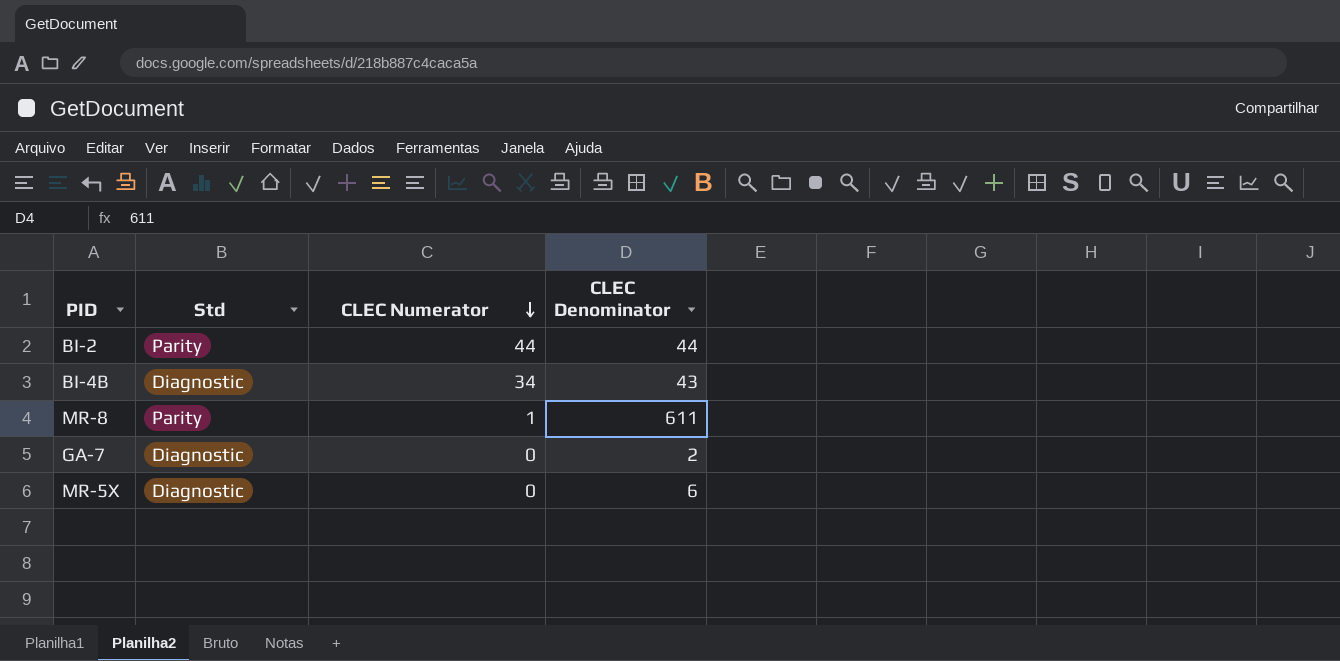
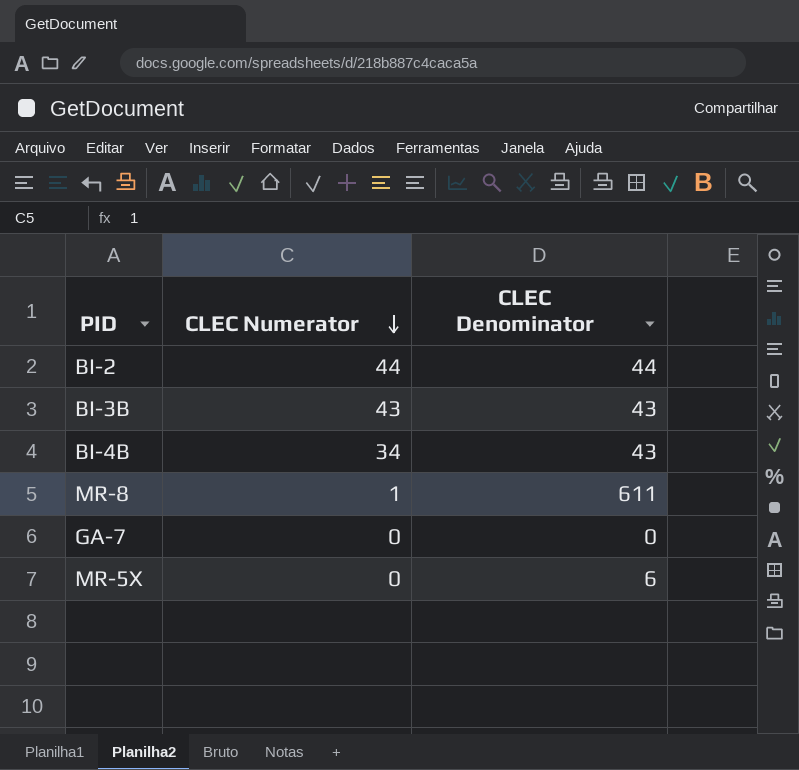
column Std | position: 2 -> none
row BI-3B: none -> 43 | 43
GA-7 | CLEC Denominator: 2 -> 0

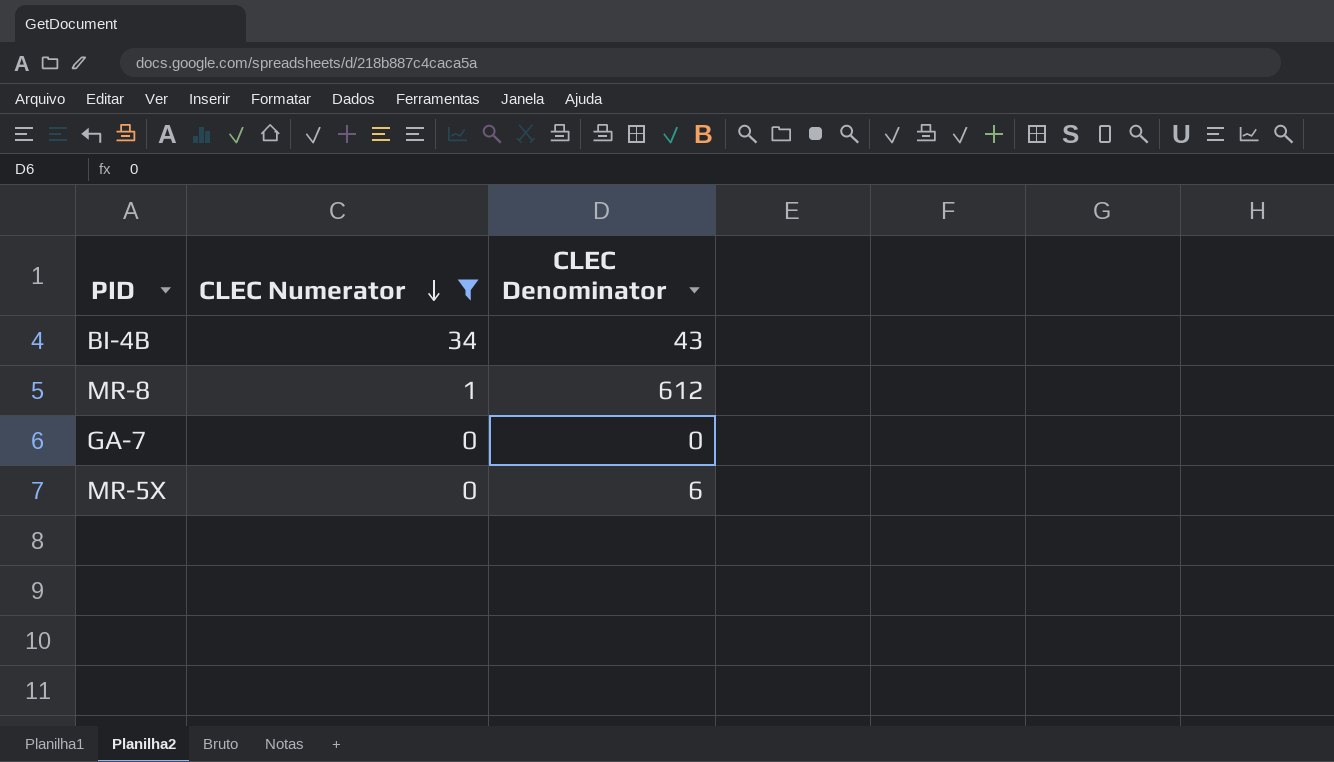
filter: none -> CLEC Numerator <= 34
MR-8 | CLEC Denominator: 611 -> 612

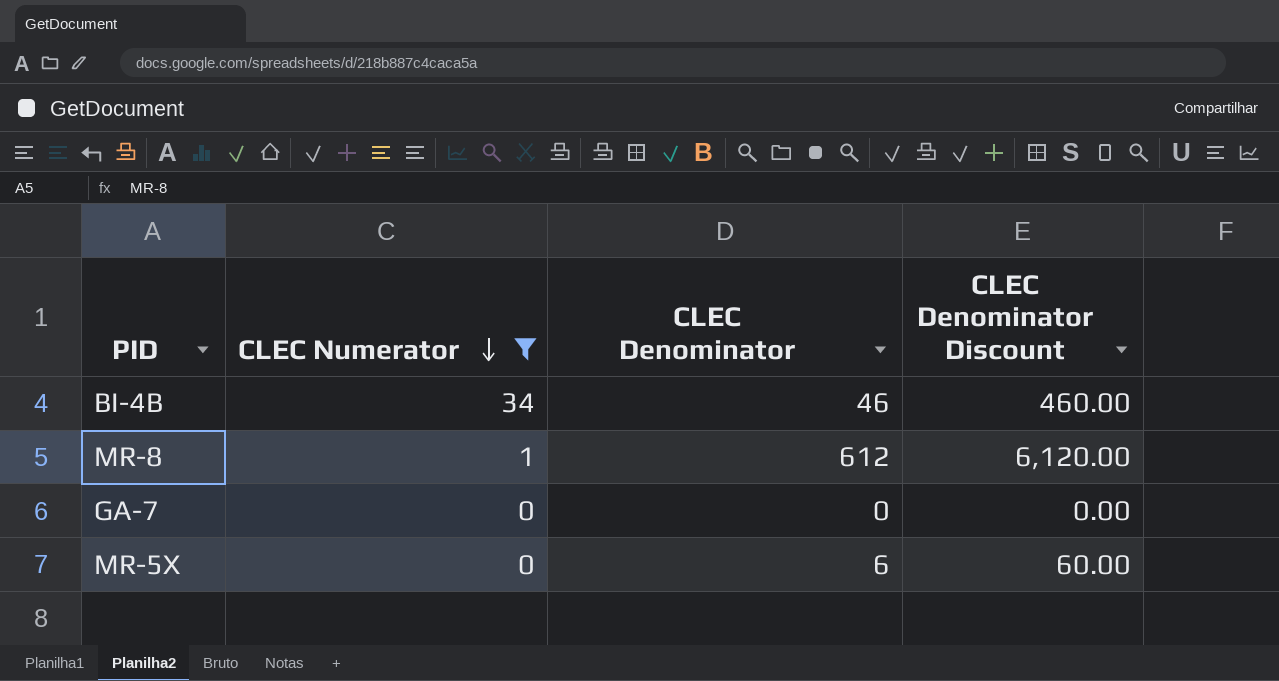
column CLEC Denominator Discount | formula: none -> [CLEC Denominator] * 10
BI-4B | CLEC Denominator: 43 -> 46

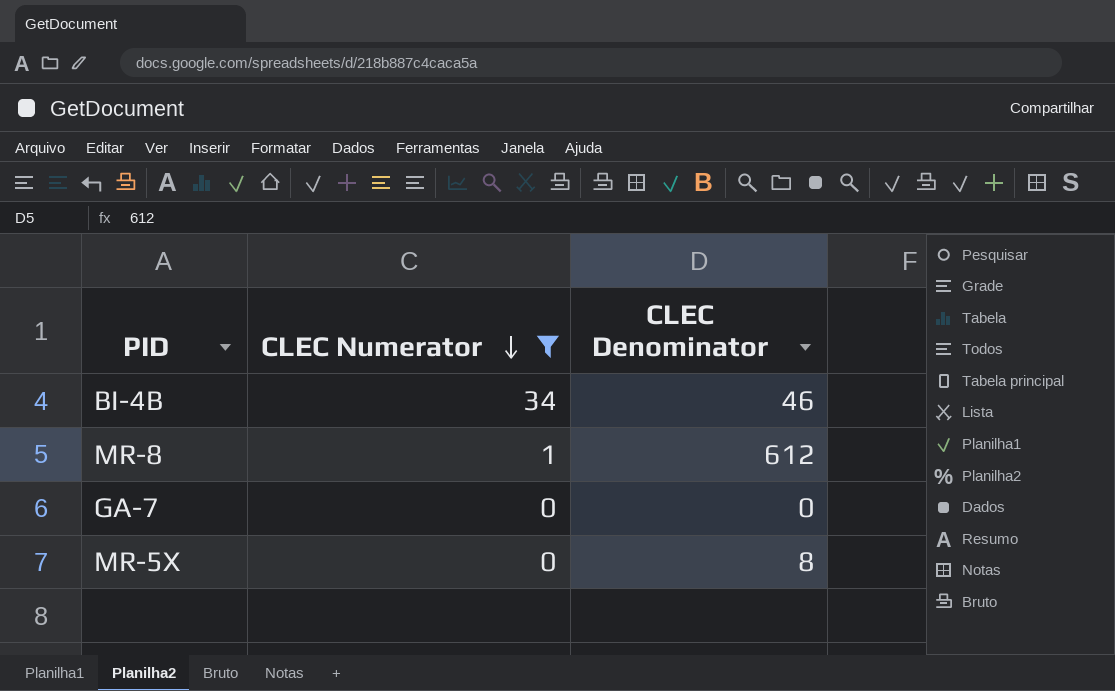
column CLEC Denominator Discount | formula: [CLEC Denominator] * 10 -> none
MR-5X | CLEC Denominator: 6 -> 8

